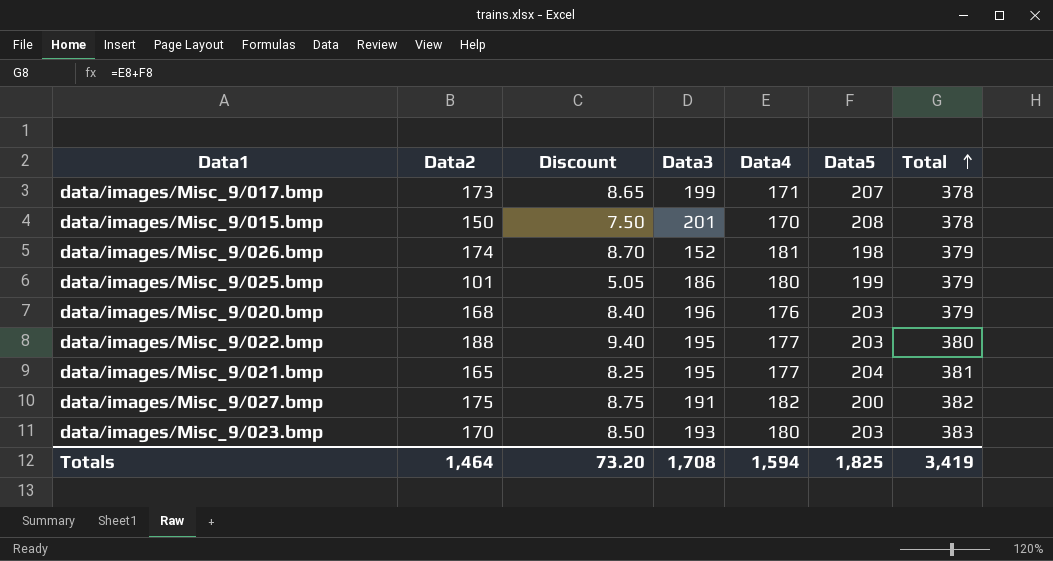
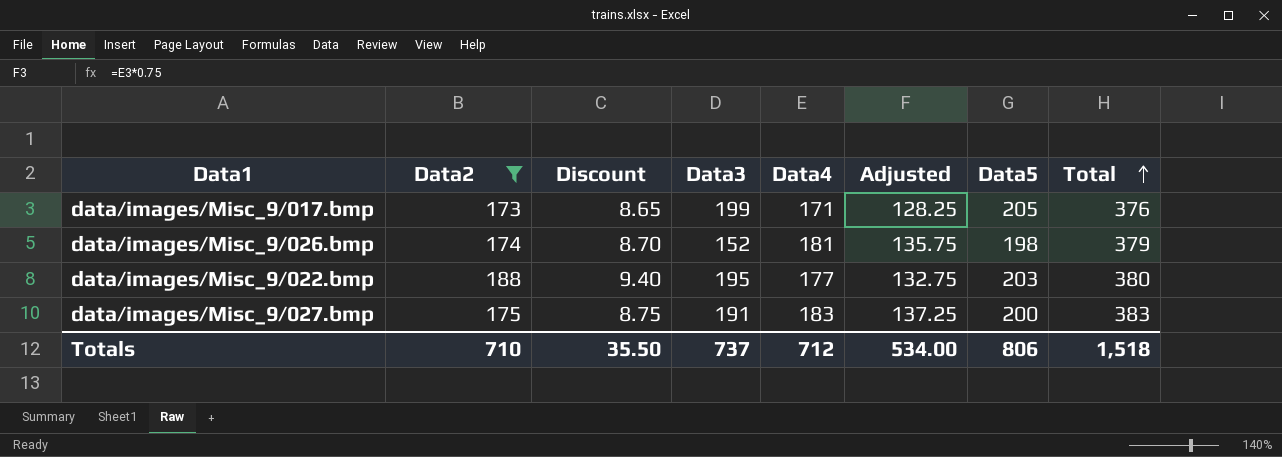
filter: none -> Data2 >= 173
column Adjusted | formula: none -> [Data4] * 0.75
data/images/Misc_9/017.bmp | Data5: 207 -> 205
data/images/Misc_9/017.bmp | Total: 378 -> 376
data/images/Misc_9/027.bmp | Data4: 182 -> 183
data/images/Misc_9/027.bmp | Total: 382 -> 383
Totals | Data2: 1,464 -> 710
Totals | Discount: 73.20 -> 35.50
Totals | Data3: 1,708 -> 737
Totals | Data4: 1,594 -> 712
Totals | Data5: 1,825 -> 806
Totals | Total: 3,419 -> 1,518

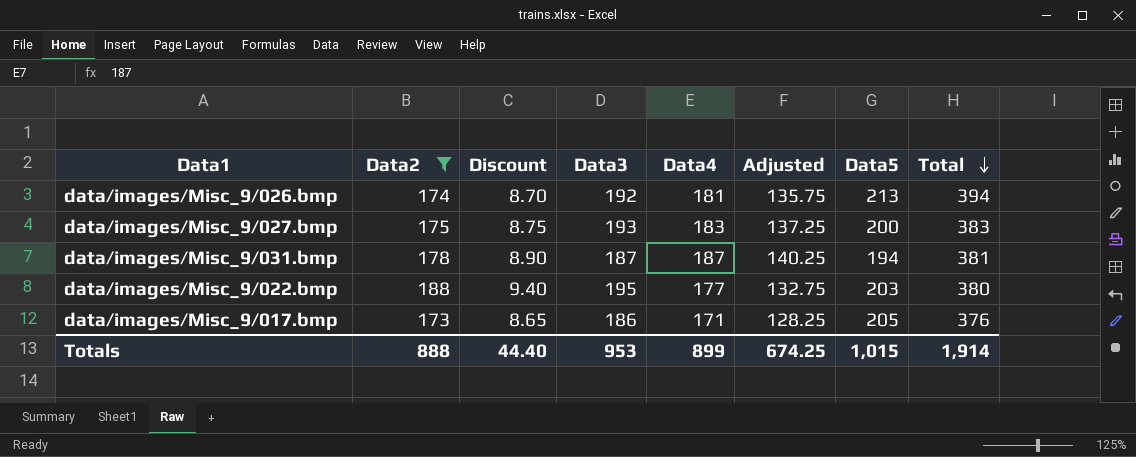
row order: Total ascending -> Total descending
data/images/Misc_9/026.bmp | Data3: 152 -> 192
data/images/Misc_9/026.bmp | Data5: 198 -> 213
data/images/Misc_9/026.bmp | Total: 379 -> 394
data/images/Misc_9/027.bmp | Data3: 191 -> 193
row data/images/Misc_9/031.bmp: none -> 178 | 8.90 | 187 | 187 | 140.25 | 194 | 381
data/images/Misc_9/017.bmp | Data3: 199 -> 186
Totals | Data2: 710 -> 888
Totals | Discount: 35.50 -> 44.40
Totals | Data3: 737 -> 953
Totals | Data4: 712 -> 899
Totals | Adjusted: 534.00 -> 674.25
Totals | Data5: 806 -> 1,015
Totals | Total: 1,518 -> 1,914

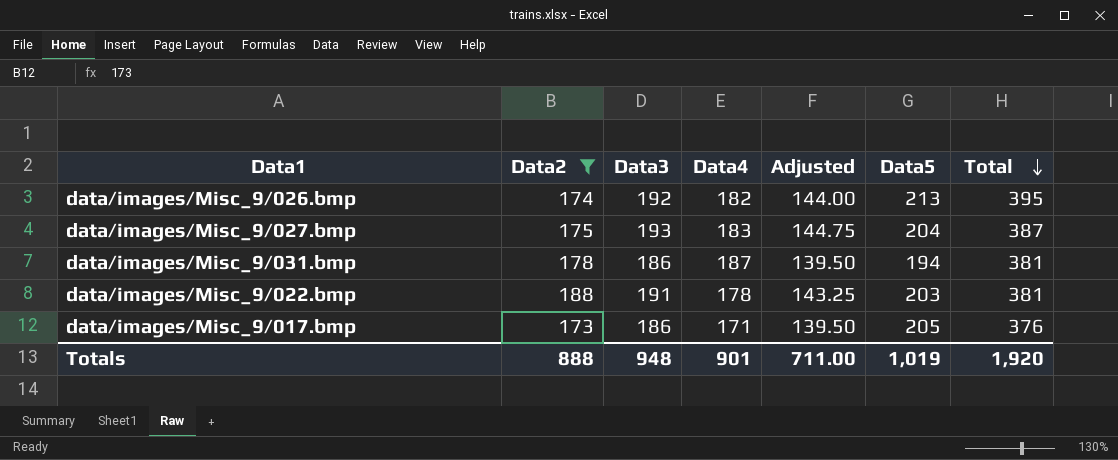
column Discount | formula: [Data2] * 0.05 -> none
column Adjusted | formula: [Data4] * 0.75 -> [Data3] * 0.75
data/images/Misc_9/026.bmp | Data4: 181 -> 182
data/images/Misc_9/026.bmp | Total: 394 -> 395
data/images/Misc_9/027.bmp | Data5: 200 -> 204
data/images/Misc_9/027.bmp | Total: 383 -> 387
data/images/Misc_9/031.bmp | Data3: 187 -> 186
data/images/Misc_9/022.bmp | Data3: 195 -> 191
data/images/Misc_9/022.bmp | Data4: 177 -> 178
data/images/Misc_9/022.bmp | Total: 380 -> 381
Totals | Data3: 953 -> 948
Totals | Data4: 899 -> 901
Totals | Adjusted: 674.25 -> 711.00
Totals | Data5: 1,015 -> 1,019
Totals | Total: 1,914 -> 1,920

